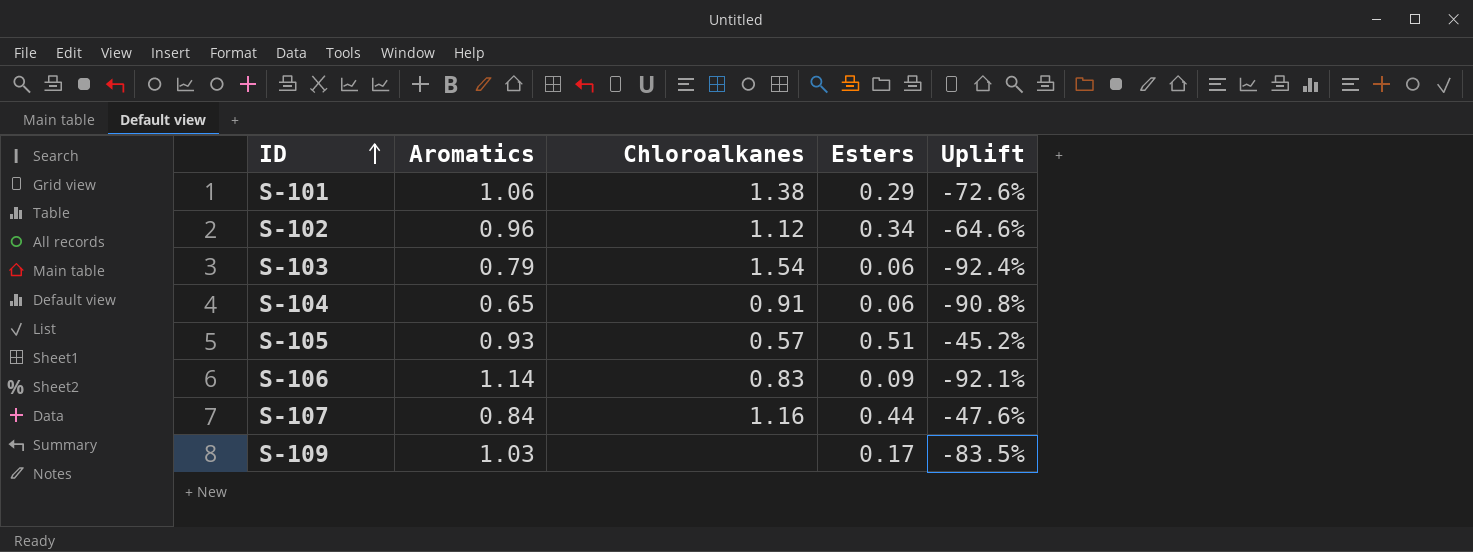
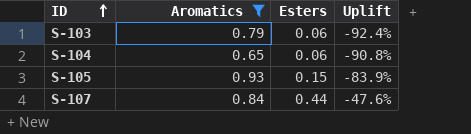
filter: none -> Aromatics <= 0.93
column Chloroalkanes | position: 3 -> none
S-105 | Esters: 0.51 -> 0.15
S-105 | Uplift: -45.2% -> -83.9%

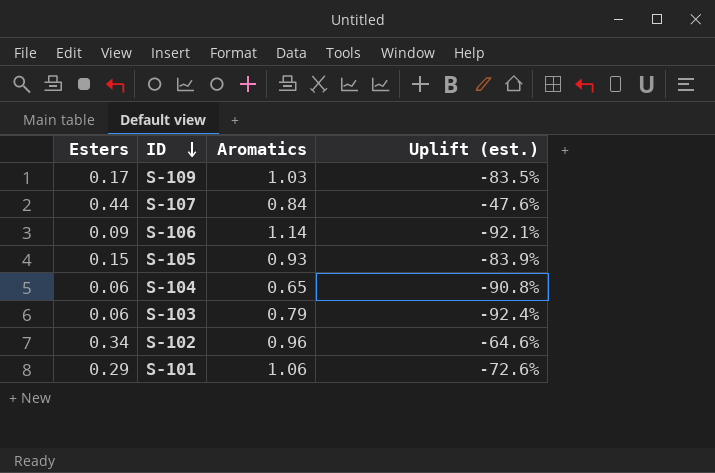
filter: Aromatics <= 0.93 -> none
row order: ID ascending -> ID descending
column Esters | position: 3 -> 1
column name: Uplift -> Uplift (est.)

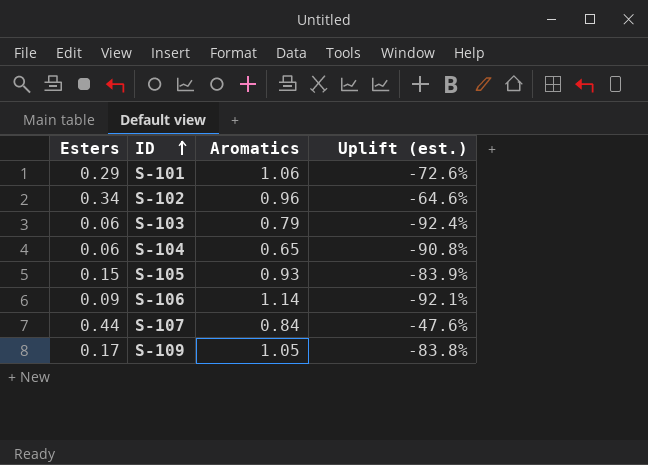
row order: ID descending -> ID ascending
S-109 | Aromatics: 1.03 -> 1.05
S-109 | Uplift (est.): -83.5% -> -83.8%

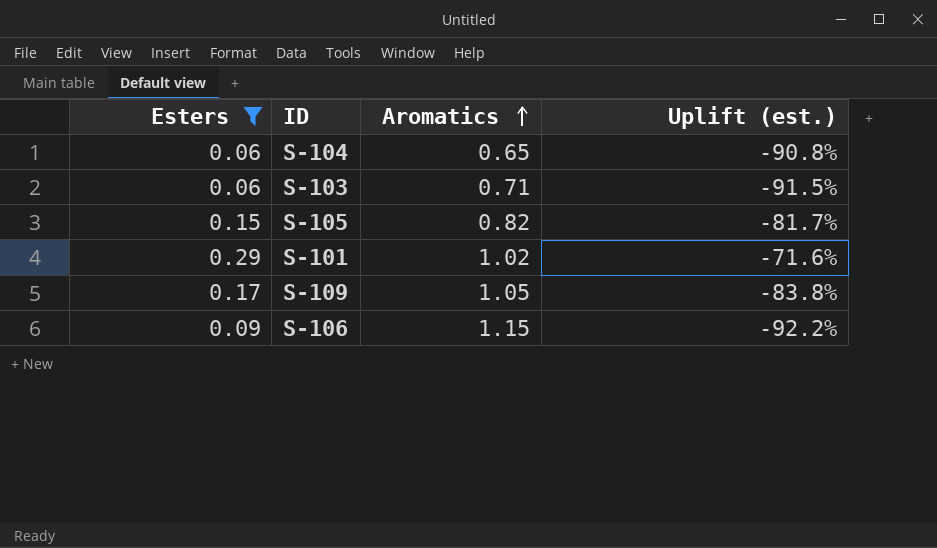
filter: none -> Esters <= 0.29
row order: ID ascending -> Aromatics ascending
S-103 | Aromatics: 0.79 -> 0.71
S-103 | Uplift (est.): -92.4% -> -91.5%
S-105 | Aromatics: 0.93 -> 0.82
S-105 | Uplift (est.): -83.9% -> -81.7%
S-101 | Aromatics: 1.06 -> 1.02
S-101 | Uplift (est.): -72.6% -> -71.6%
S-106 | Aromatics: 1.14 -> 1.15
S-106 | Uplift (est.): -92.1% -> -92.2%

